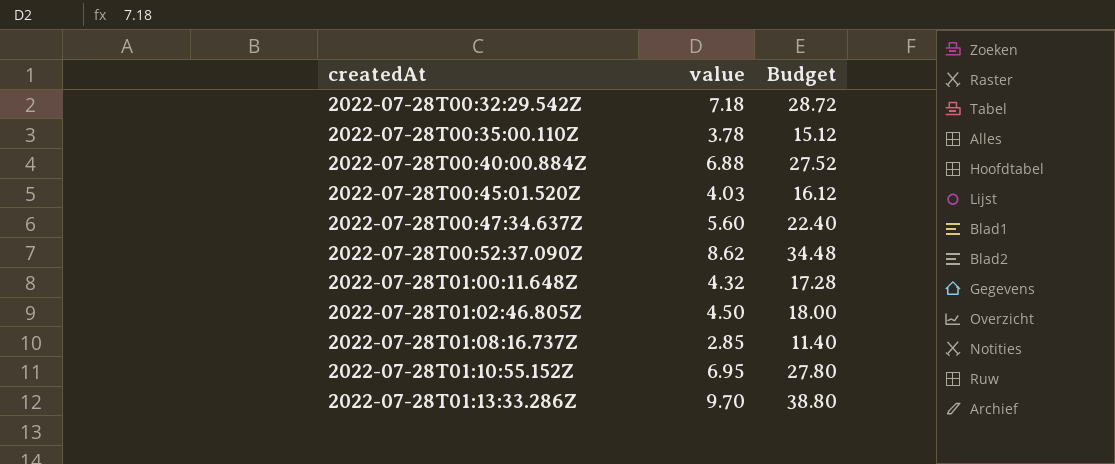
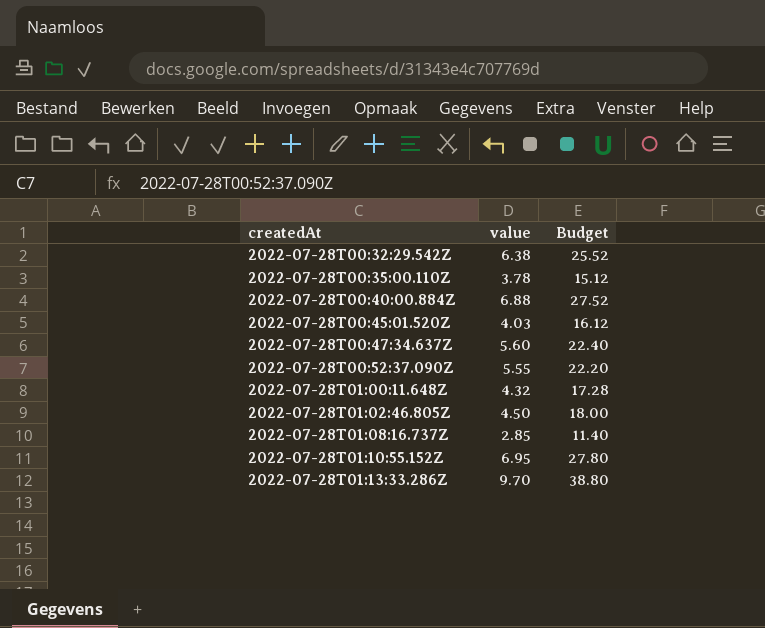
2022-07-28T00:32:29.542Z | value: 7.18 -> 6.38
2022-07-28T00:32:29.542Z | Budget: 28.72 -> 25.52
2022-07-28T00:52:37.090Z | value: 8.62 -> 5.55
2022-07-28T00:52:37.090Z | Budget: 34.48 -> 22.20

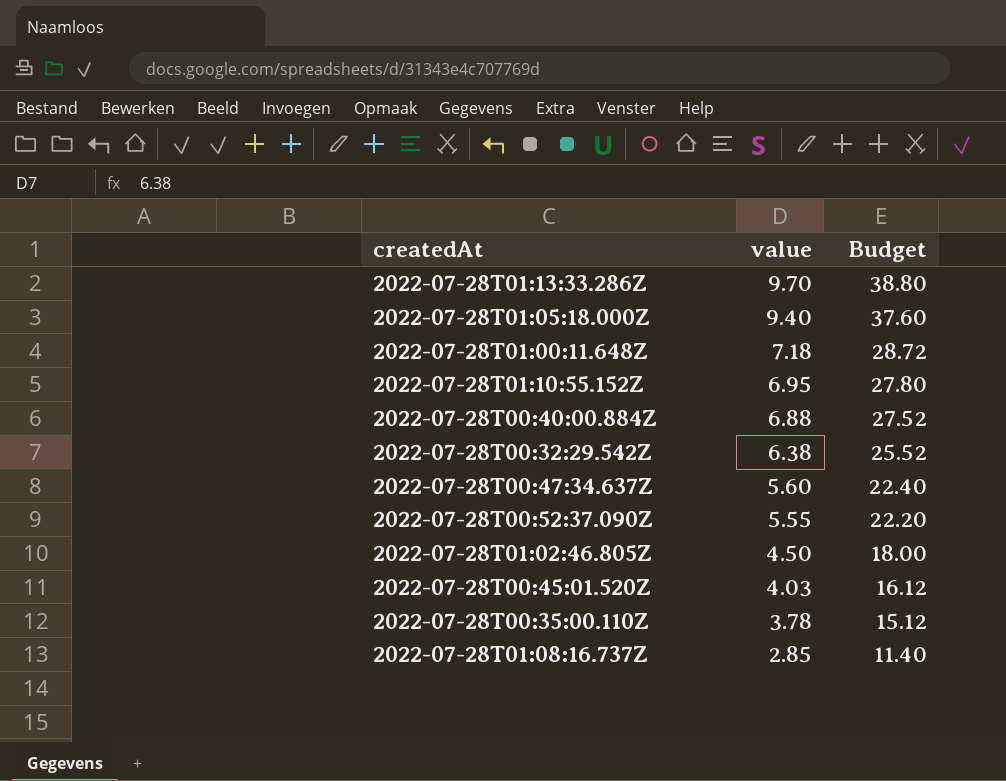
row order: createdAt ascending -> value descending
row 2022-07-28T01:05:18.000Z: none -> 9.40 | 37.60
2022-07-28T01:00:11.648Z | value: 4.32 -> 7.18
2022-07-28T01:00:11.648Z | Budget: 17.28 -> 28.72

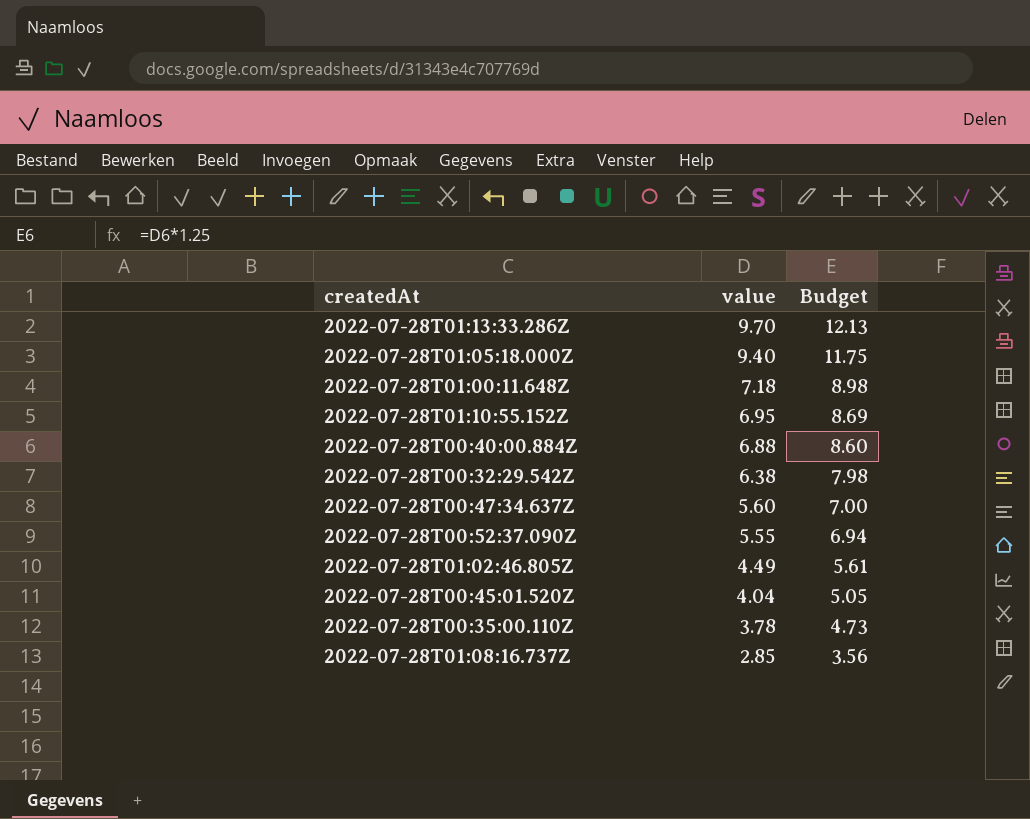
column Budget | formula: [value] * 4 -> [value] * 1.25
2022-07-28T01:02:46.805Z | value: 4.50 -> 4.49
2022-07-28T00:45:01.520Z | value: 4.03 -> 4.04

